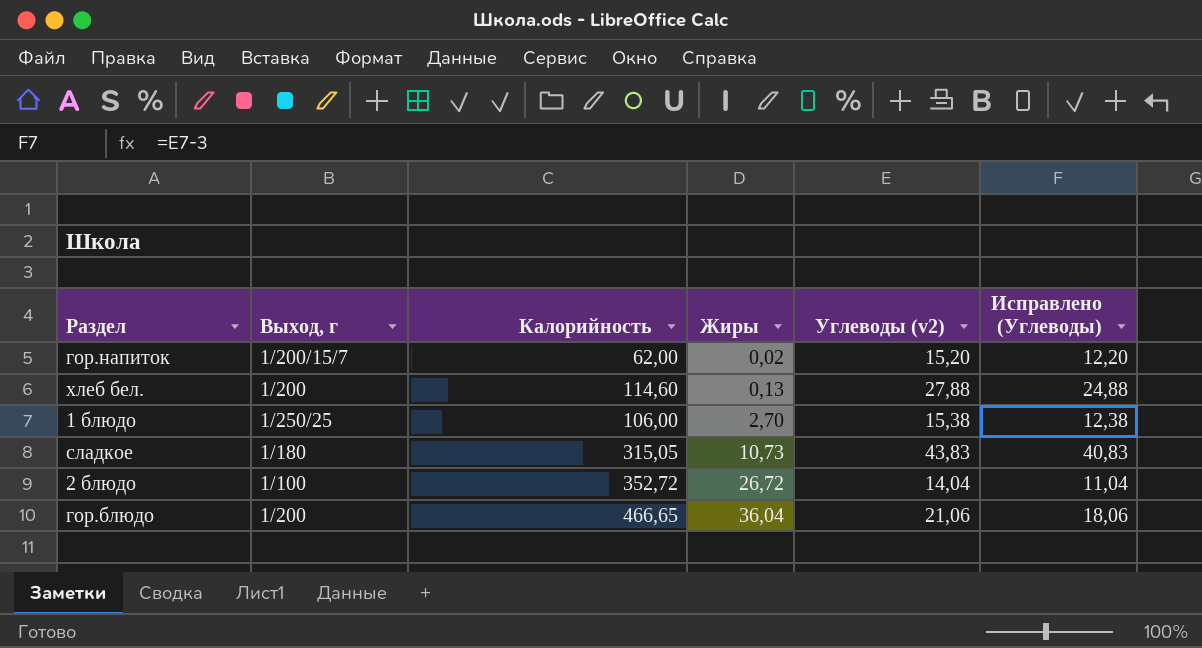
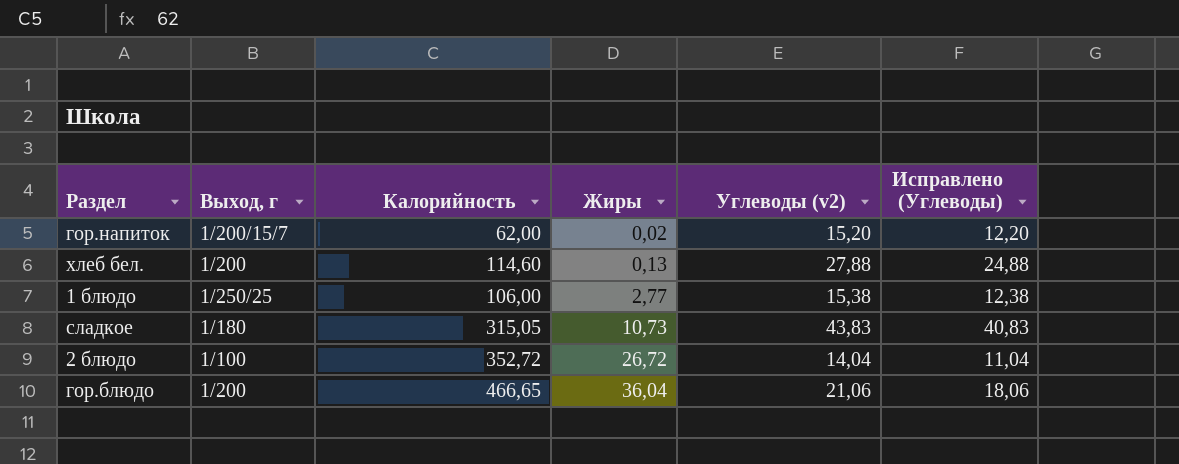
1 блюдо | Жиры: 2,70 -> 2,77

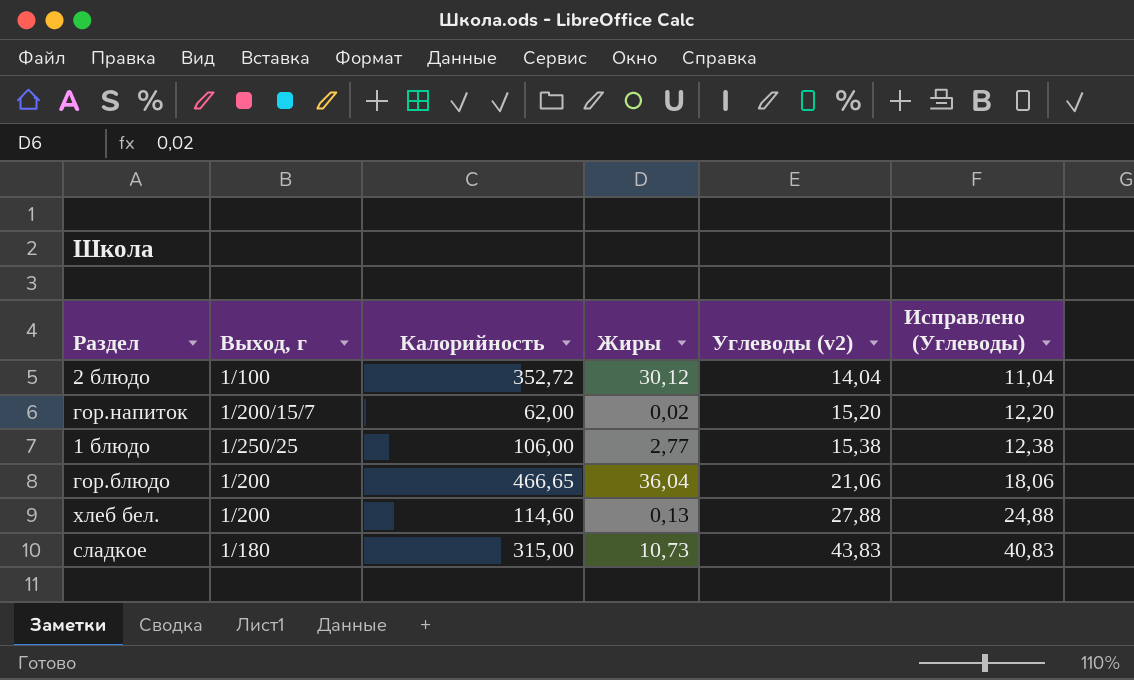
row order: Жиры ascending -> Углеводы (v2) ascending
2 блюдо | Жиры: 26,72 -> 30,12
сладкое | Калорийность: 315,05 -> 315,00

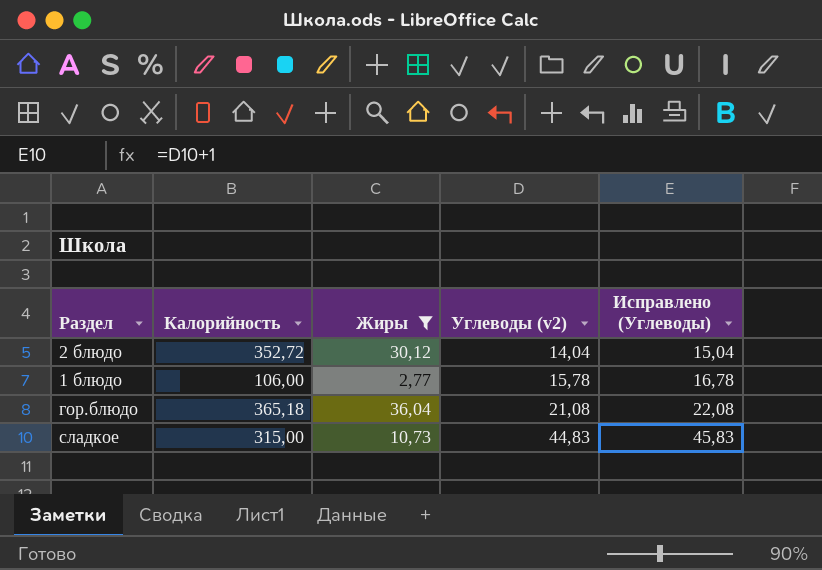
filter: none -> Жиры >= 2,77
column Выход, г | position: 2 -> none
column Исправлено (Углеводы) | formula: [Углеводы (v2)] - 3 -> [Углеводы (v2)] + 1
1 блюдо | Углеводы (v2): 15,38 -> 15,78
гор.блюдо | Калорийность: 466,65 -> 365,18
гор.блюдо | Углеводы (v2): 21,06 -> 21,08
сладкое | Углеводы (v2): 43,83 -> 44,83

